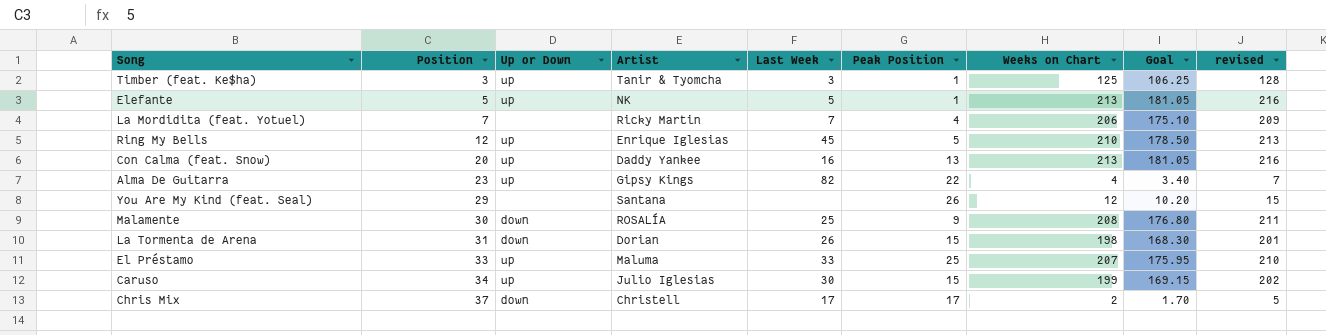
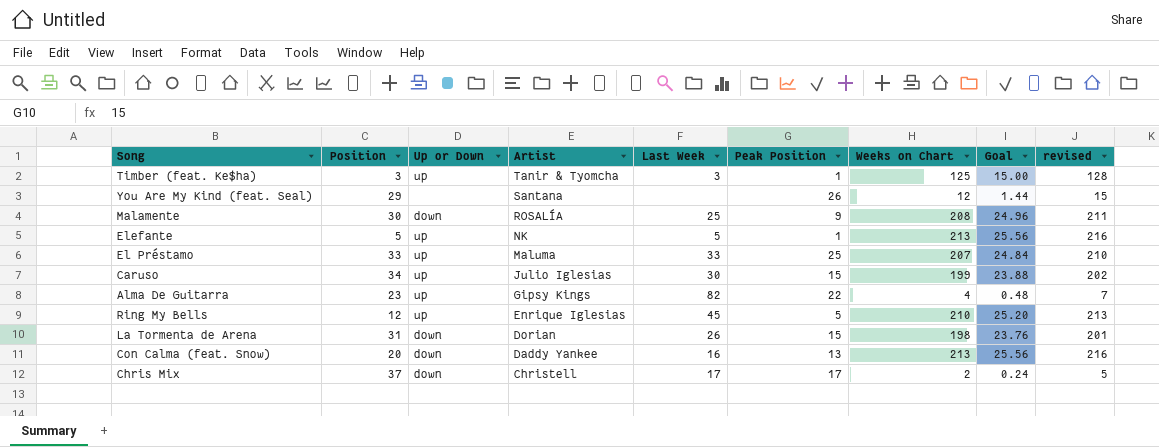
row order: Position ascending -> Artist descending
column Goal | formula: [Weeks on Chart] * 0.85 -> [Weeks on Chart] * 0.12
row La Mordidita (feat. Yotuel): 7 | none | Ricky Martin | 7 | 4 | 206 | 175.10 | 209 -> none
Con Calma (feat. Snow) | Up or Down: up -> down

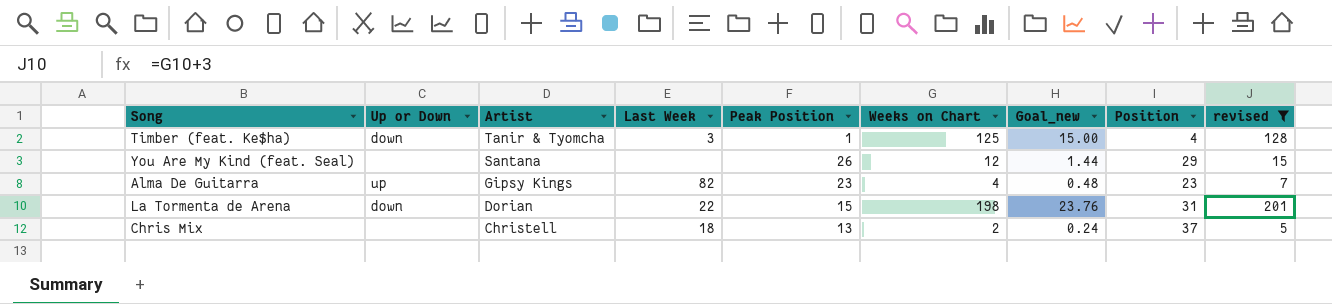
filter: none -> revised <= 201
column name: Goal -> Goal_new
column Position | position: 2 -> 8
Timber (feat. Ke$ha) | Up or Down: up -> down
Timber (feat. Ke$ha) | Position: 3 -> 4
Alma De Guitarra | Peak Position: 22 -> 23
La Tormenta de Arena | Last Week: 26 -> 22
Chris Mix | Up or Down: down -> none
Chris Mix | Last Week: 17 -> 18
Chris Mix | Peak Position: 17 -> 13

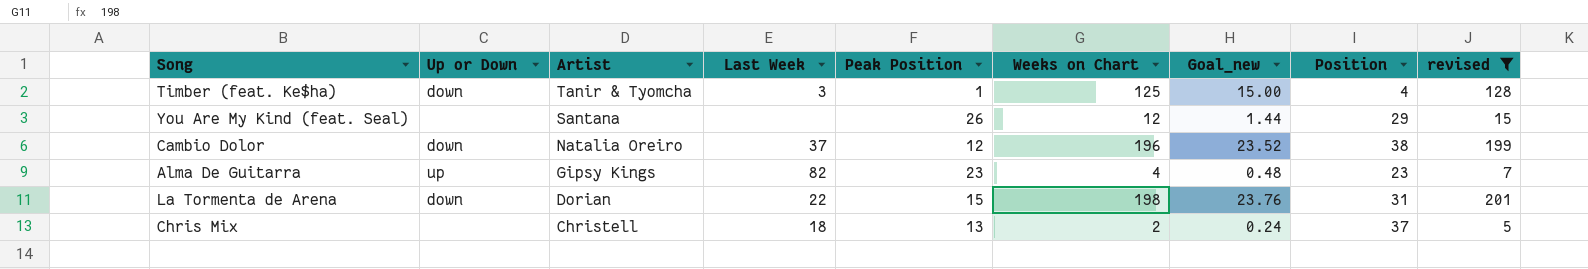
row Cambio Dolor: none -> down | Natalia Oreiro | 37 | 12 | 196 | 23.52 | 38 | 199

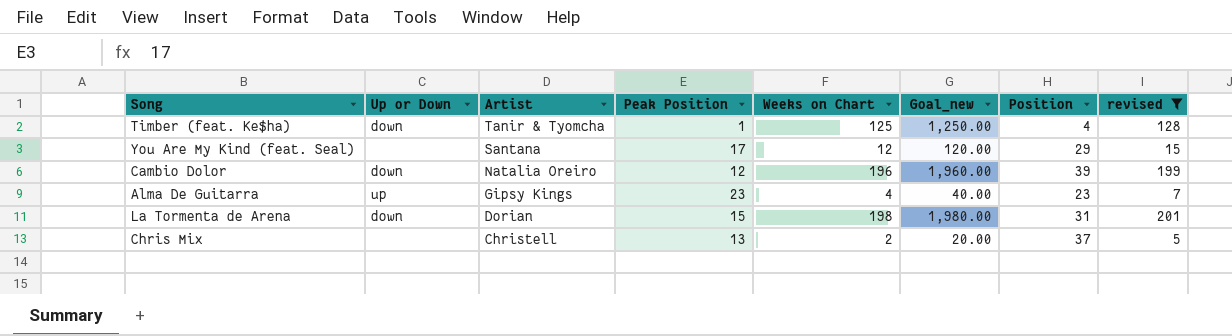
column Last Week | position: 4 -> none
column Goal_new | formula: [Weeks on Chart] * 0.12 -> [Weeks on Chart] * 10
You Are My Kind (feat. Seal) | Peak Position: 26 -> 17
Cambio Dolor | Position: 38 -> 39

